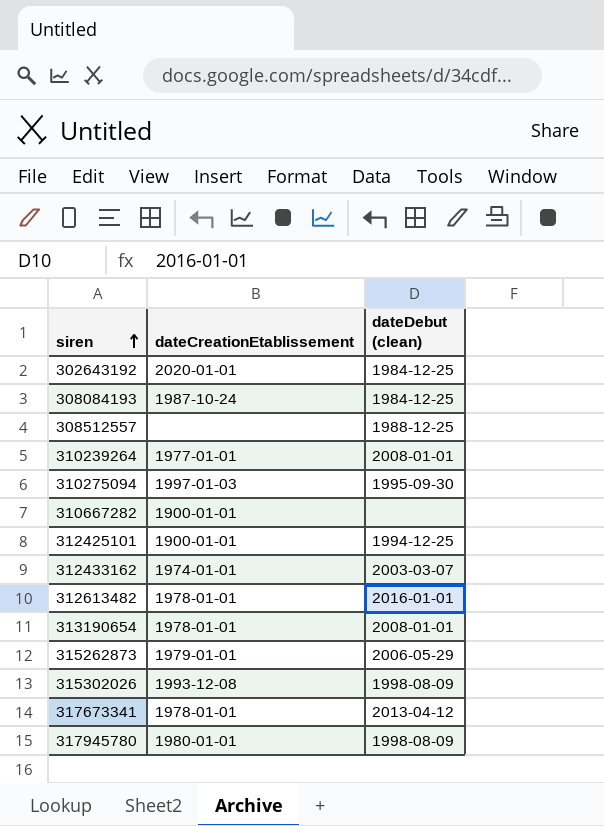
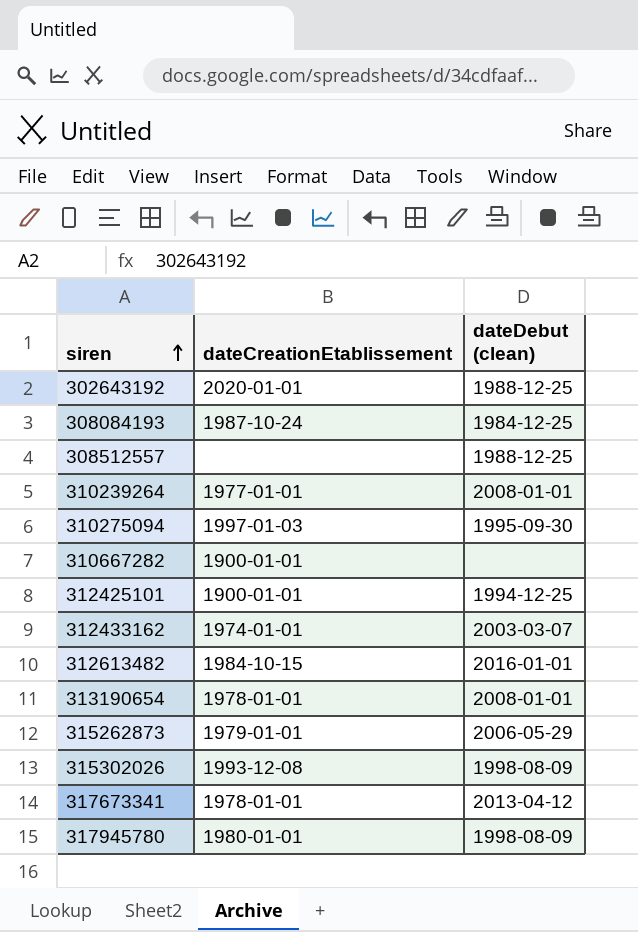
302643192 | dateDebut (clean): 1984-12-25 -> 1988-12-25
312613482 | dateCreationEtablissement: 1978-01-01 -> 1984-10-15

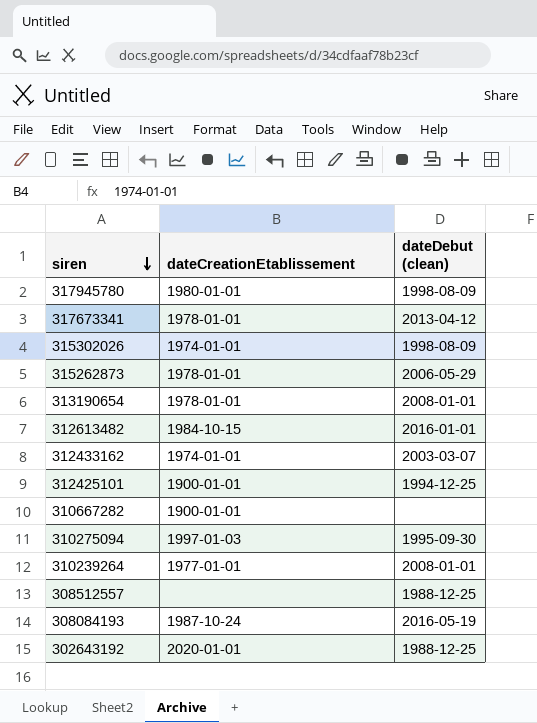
row order: siren ascending -> siren descending
315302026 | dateCreationEtablissement: 1993-12-08 -> 1974-01-01
315262873 | dateCreationEtablissement: 1979-01-01 -> 1978-01-01
308084193 | dateDebut (clean): 1984-12-25 -> 2016-05-19

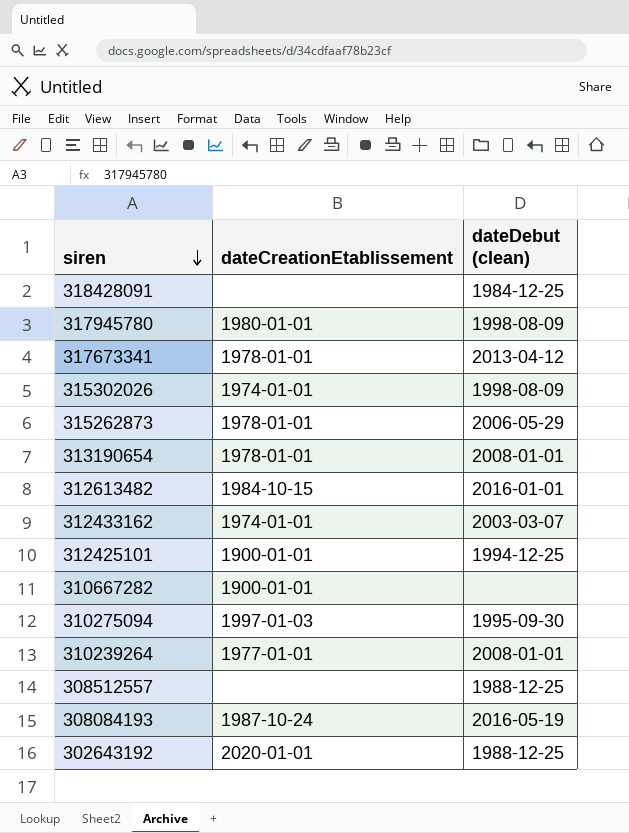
row 318428091: none -> none | 1984-12-25

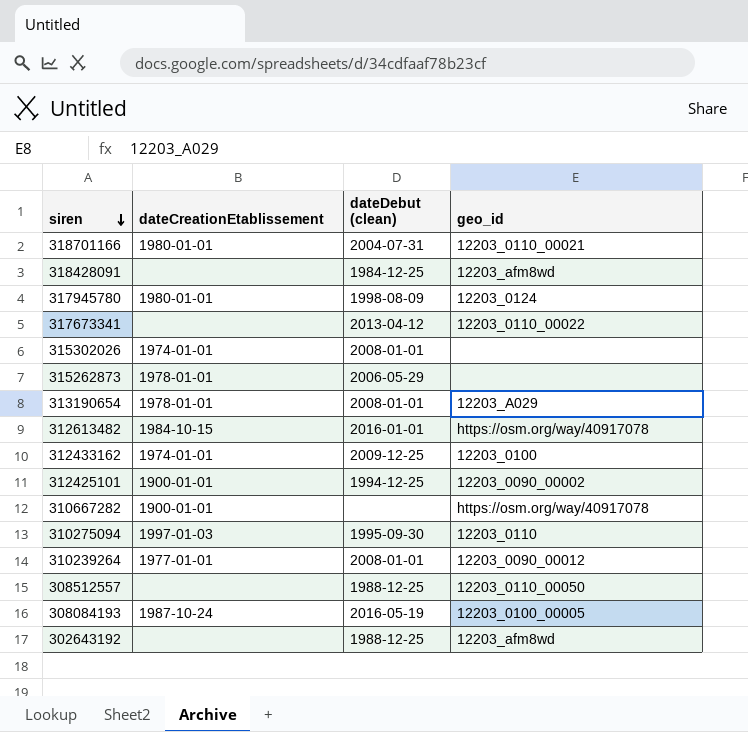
column geo_id | position: none -> 4
row 318701166: none -> 1980-01-01 | 2004-07-31 | 12203_0110_00021
317673341 | dateCreationEtablissement: 1978-01-01 -> none
315302026 | dateDebut (clean): 1998-08-09 -> 2008-01-01
312433162 | dateDebut (clean): 2003-03-07 -> 2009-12-25
302643192 | dateCreationEtablissement: 2020-01-01 -> none

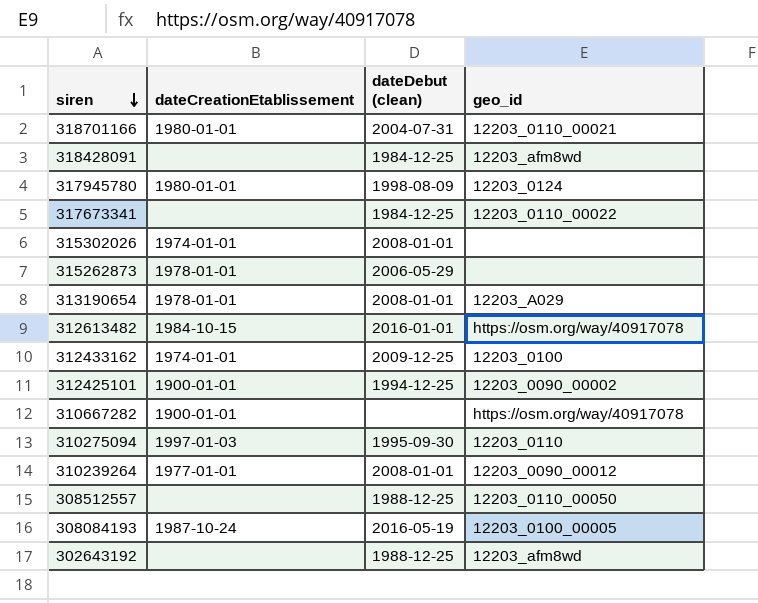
317673341 | dateDebut (clean): 2013-04-12 -> 1984-12-25

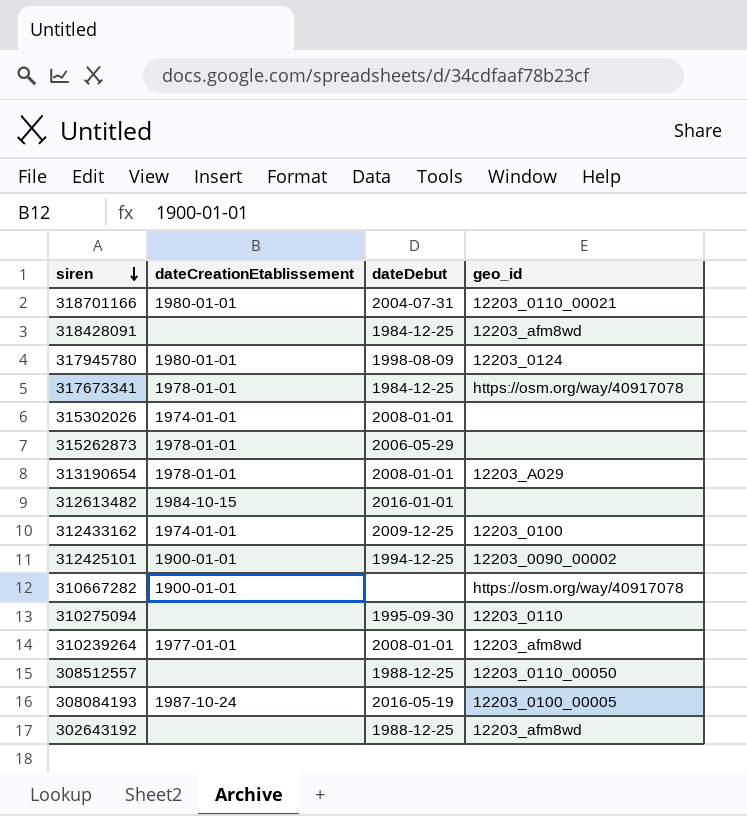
column name: dateDebut (clean) -> dateDebut
317673341 | dateCreationEtablissement: none -> 1978-01-01
317673341 | geo_id: 12203_0110_00022 -> https://osm.org/way/40917078
312613482 | geo_id: https://osm.org/way/40917078 -> none
310275094 | dateCreationEtablissement: 1997-01-03 -> none
310239264 | geo_id: 12203_0090_00012 -> 12203_afm8wd

